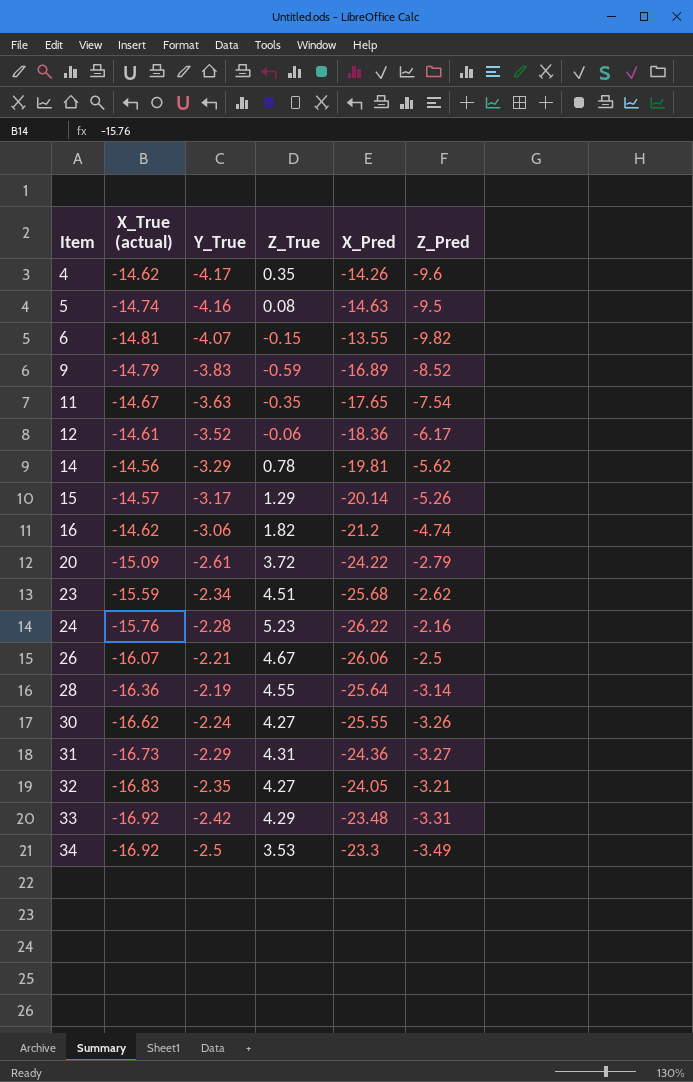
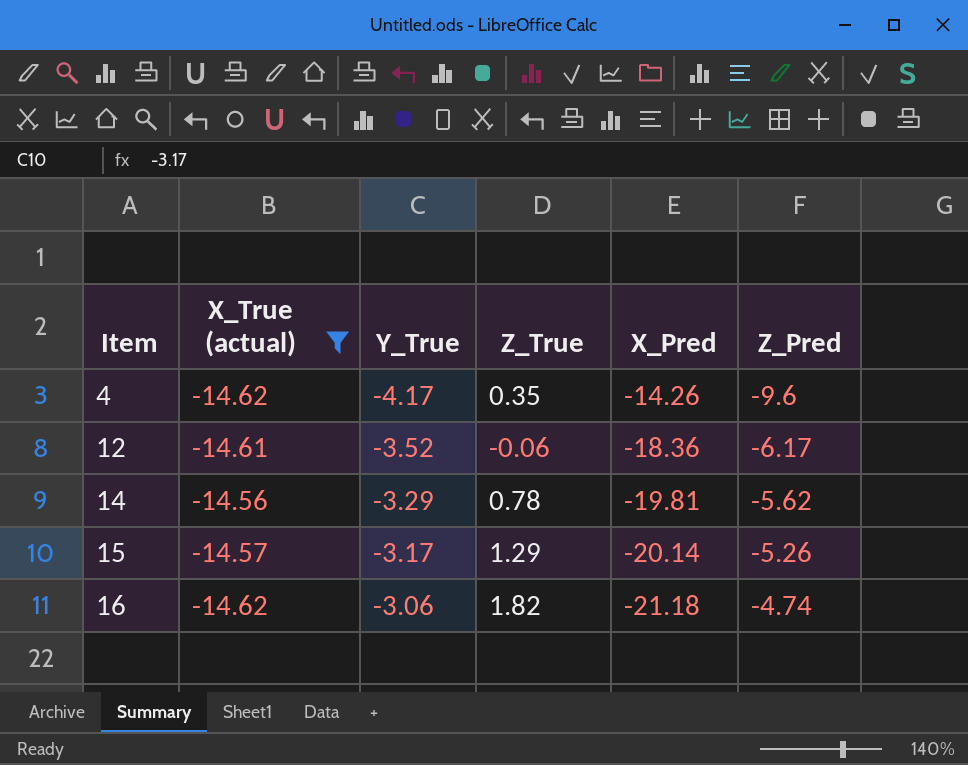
filter: none -> X_True (actual) >= -14.62
16 | X_Pred: -21.2 -> -21.18

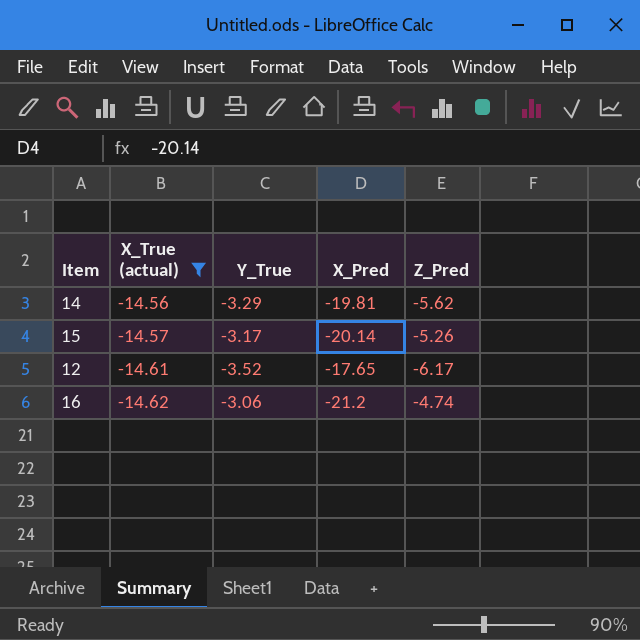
row order: Item ascending -> X_True (actual) descending
column Z_True | position: 4 -> none
row 4: -14.62 | -4.17 | 0.35 | -14.26 | -9.6 -> none
12 | X_Pred: -18.36 -> -17.65
16 | X_Pred: -21.18 -> -21.2

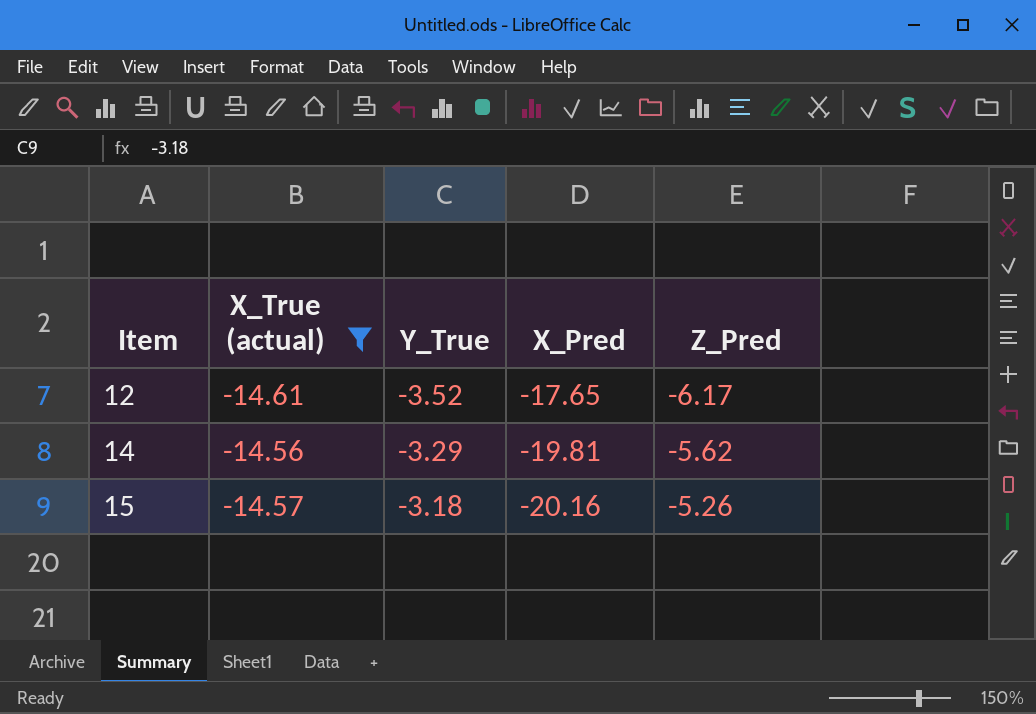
row order: X_True (actual) descending -> Item ascending
row 16: -14.62 | -3.06 | -21.2 | -4.74 -> none
15 | Y_True: -3.17 -> -3.18
15 | X_Pred: -20.14 -> -20.16

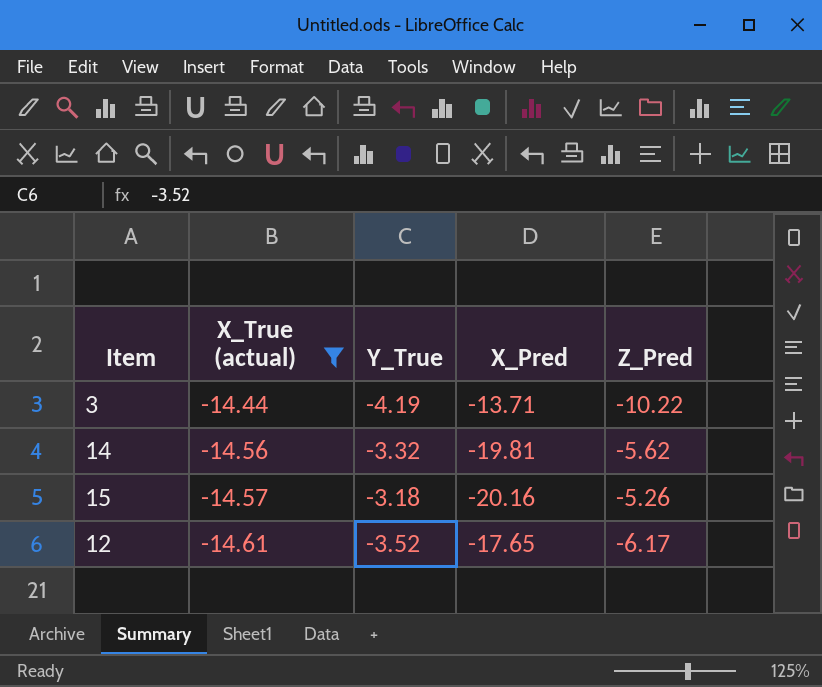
row order: Item ascending -> X_True (actual) descending
row 3: none -> -14.44 | -4.19 | -13.71 | -10.22
14 | Y_True: -3.29 -> -3.32

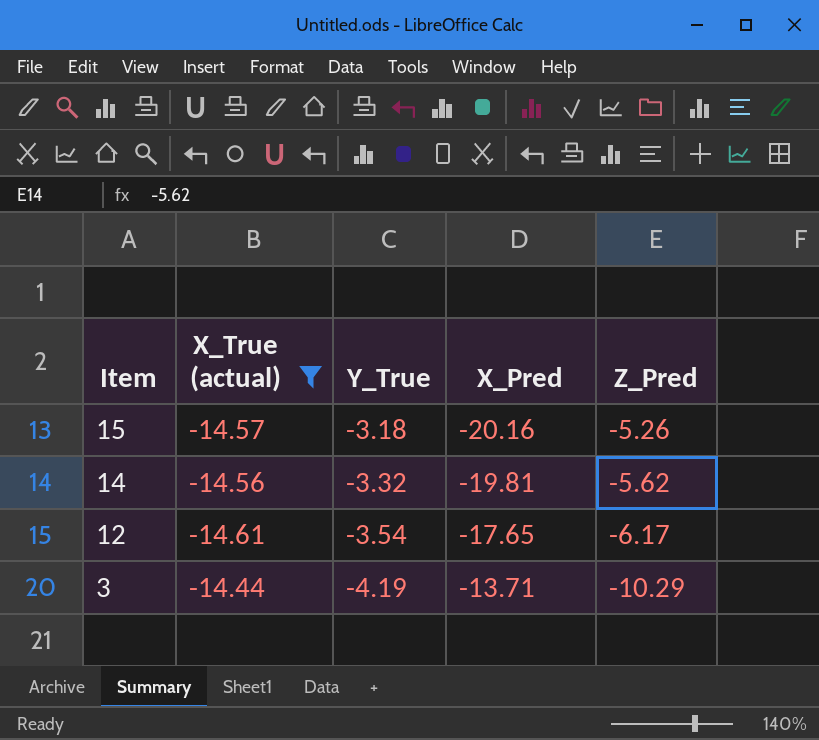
row order: X_True (actual) descending -> Item descending
12 | Y_True: -3.52 -> -3.54
3 | Z_Pred: -10.22 -> -10.29

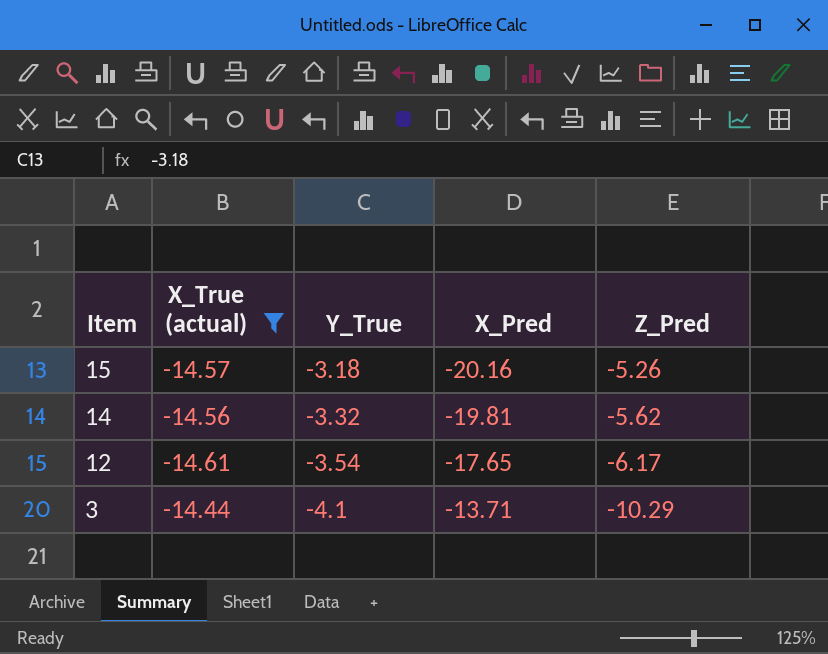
3 | Y_True: -4.19 -> -4.1

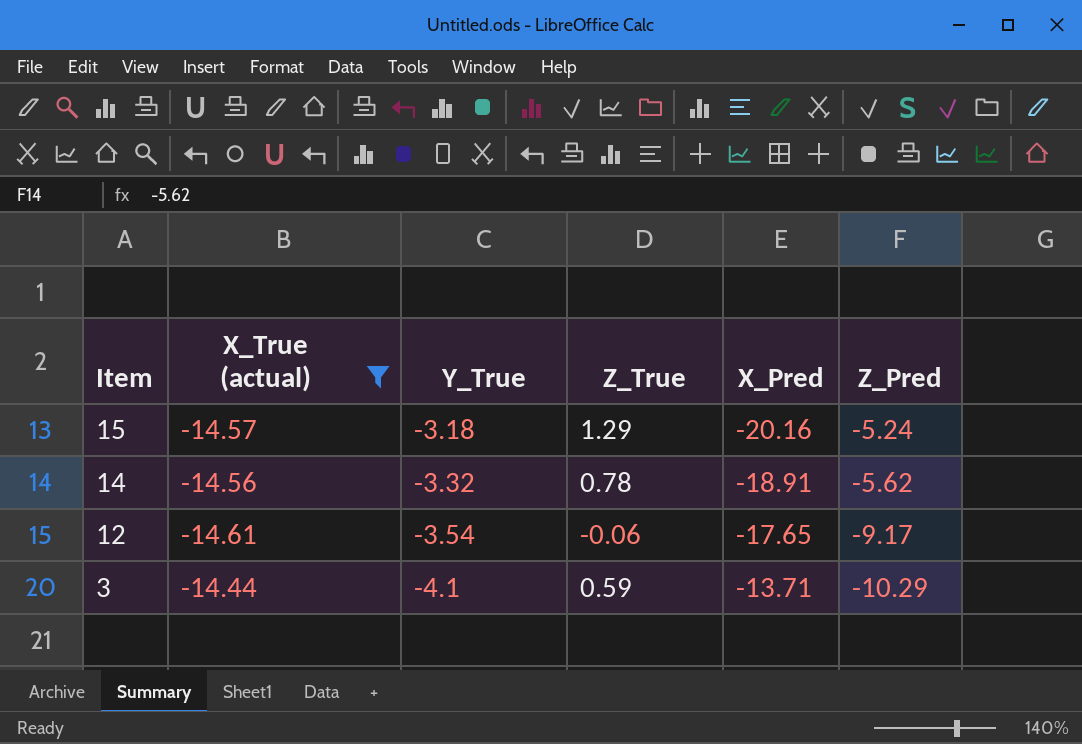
column Z_True | position: none -> 4
15 | Z_Pred: -5.26 -> -5.24
14 | X_Pred: -19.81 -> -18.91
12 | Z_Pred: -6.17 -> -9.17

